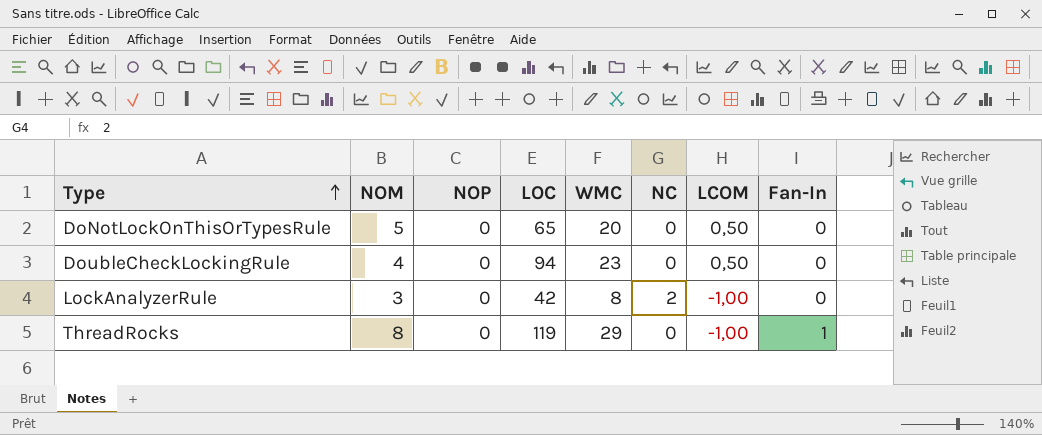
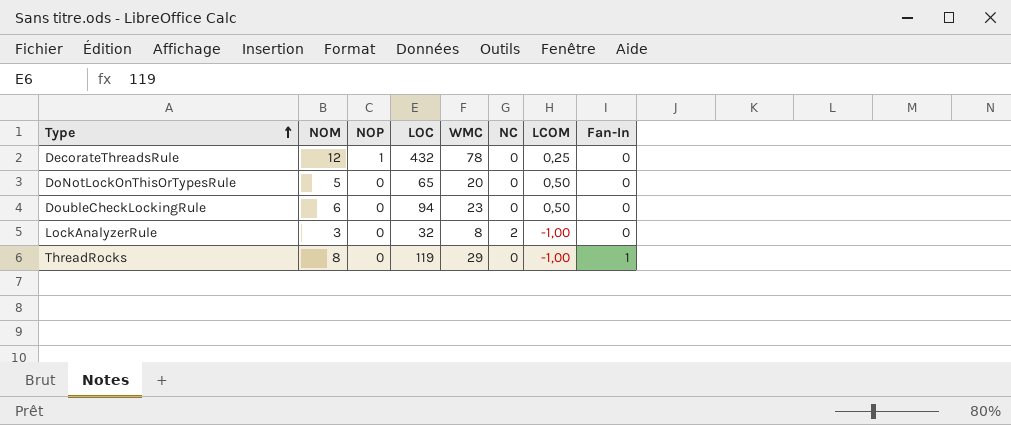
row DecorateThreadsRule: none -> 12 | 1 | 432 | 78 | 0 | 0,25 | 0
DoubleCheckLockingRule | NOM: 4 -> 6
LockAnalyzerRule | LOC: 42 -> 32

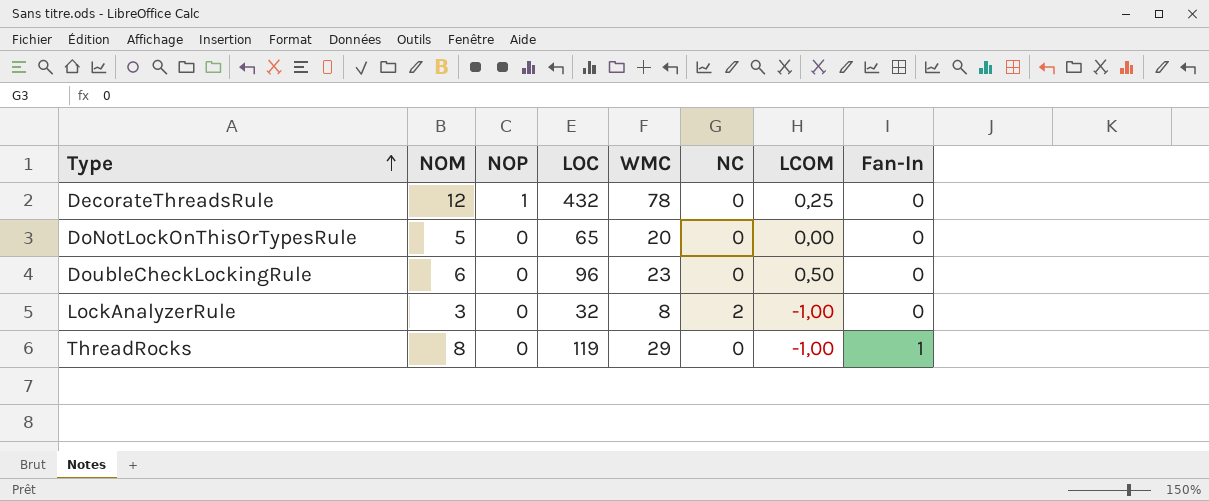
DoNotLockOnThisOrTypesRule | LCOM: 0,50 -> 0,00
DoubleCheckLockingRule | LOC: 94 -> 96

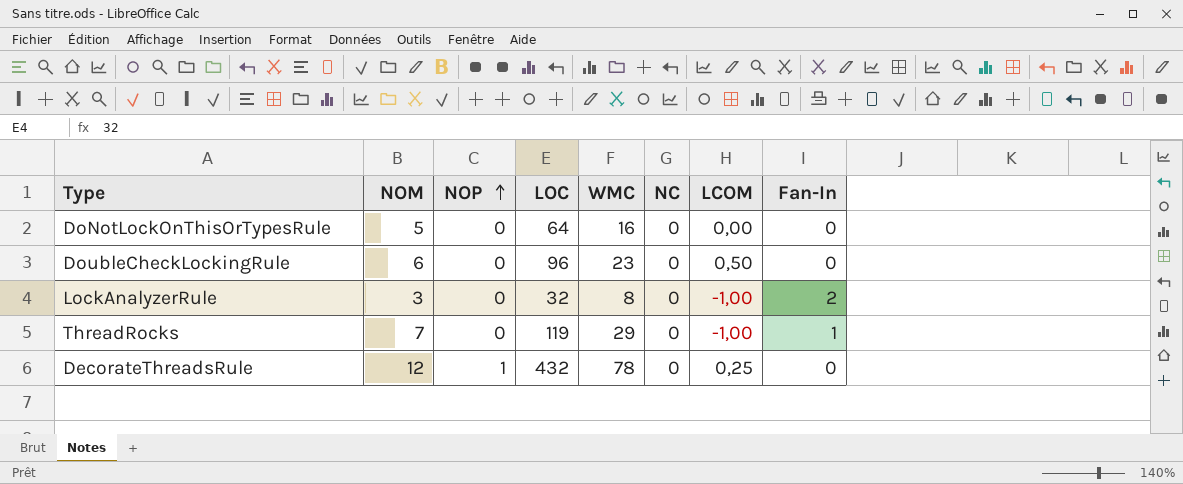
row order: Type ascending -> NOP ascending
DoNotLockOnThisOrTypesRule | LOC: 65 -> 64
DoNotLockOnThisOrTypesRule | WMC: 20 -> 16
LockAnalyzerRule | NC: 2 -> 0
LockAnalyzerRule | Fan-In: 0 -> 2
ThreadRocks | NOM: 8 -> 7

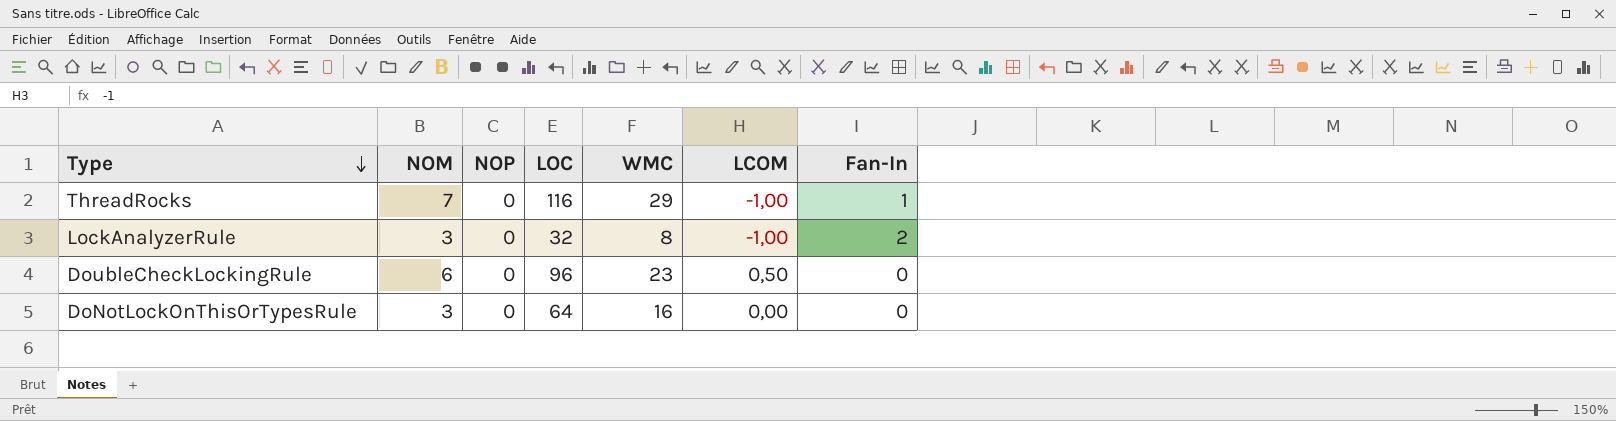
row order: NOP ascending -> Type descending
column NC | position: 6 -> none
row DecorateThreadsRule: 12 | 1 | 432 | 78 | 0 | 0,25 | 0 -> none
ThreadRocks | LOC: 119 -> 116
DoNotLockOnThisOrTypesRule | NOM: 5 -> 3

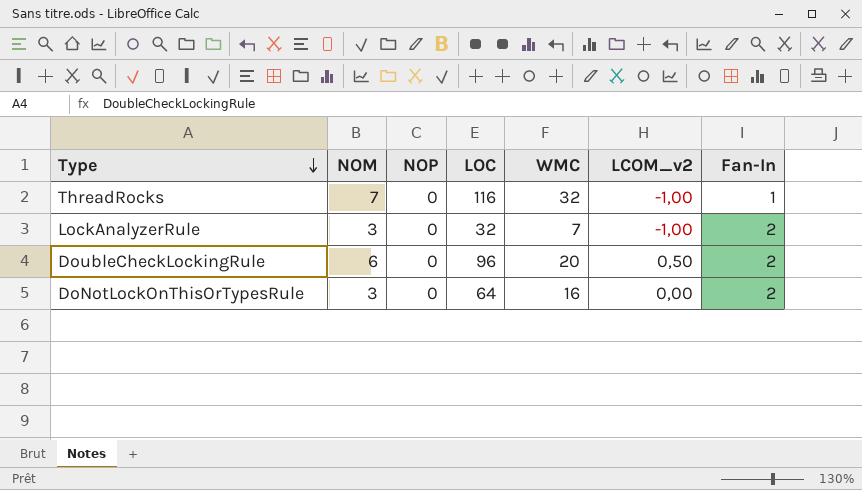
column name: LCOM -> LCOM_v2
ThreadRocks | WMC: 29 -> 32
LockAnalyzerRule | WMC: 8 -> 7
DoubleCheckLockingRule | WMC: 23 -> 20
DoubleCheckLockingRule | Fan-In: 0 -> 2
DoNotLockOnThisOrTypesRule | Fan-In: 0 -> 2

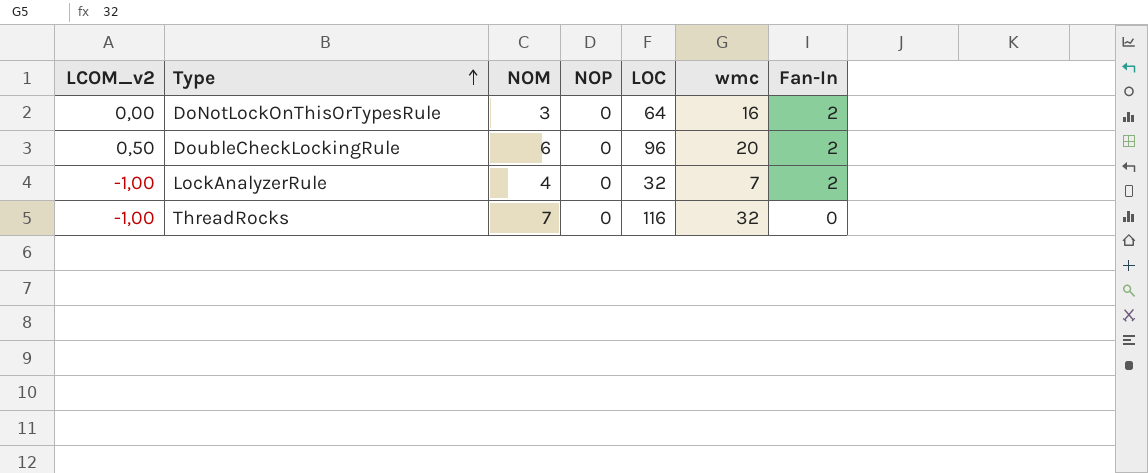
row order: Type descending -> Type ascending
column LCOM_v2 | position: 6 -> 1
column name: WMC -> wmc
LockAnalyzerRule | NOM: 3 -> 4
ThreadRocks | Fan-In: 1 -> 0

